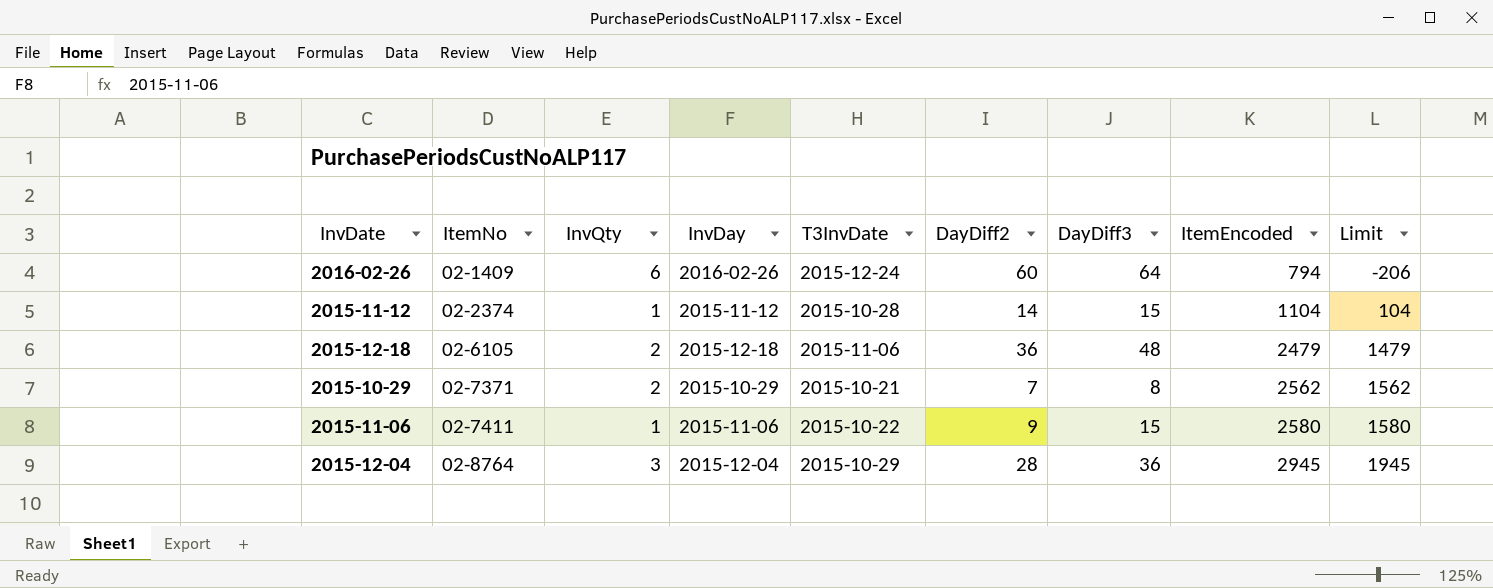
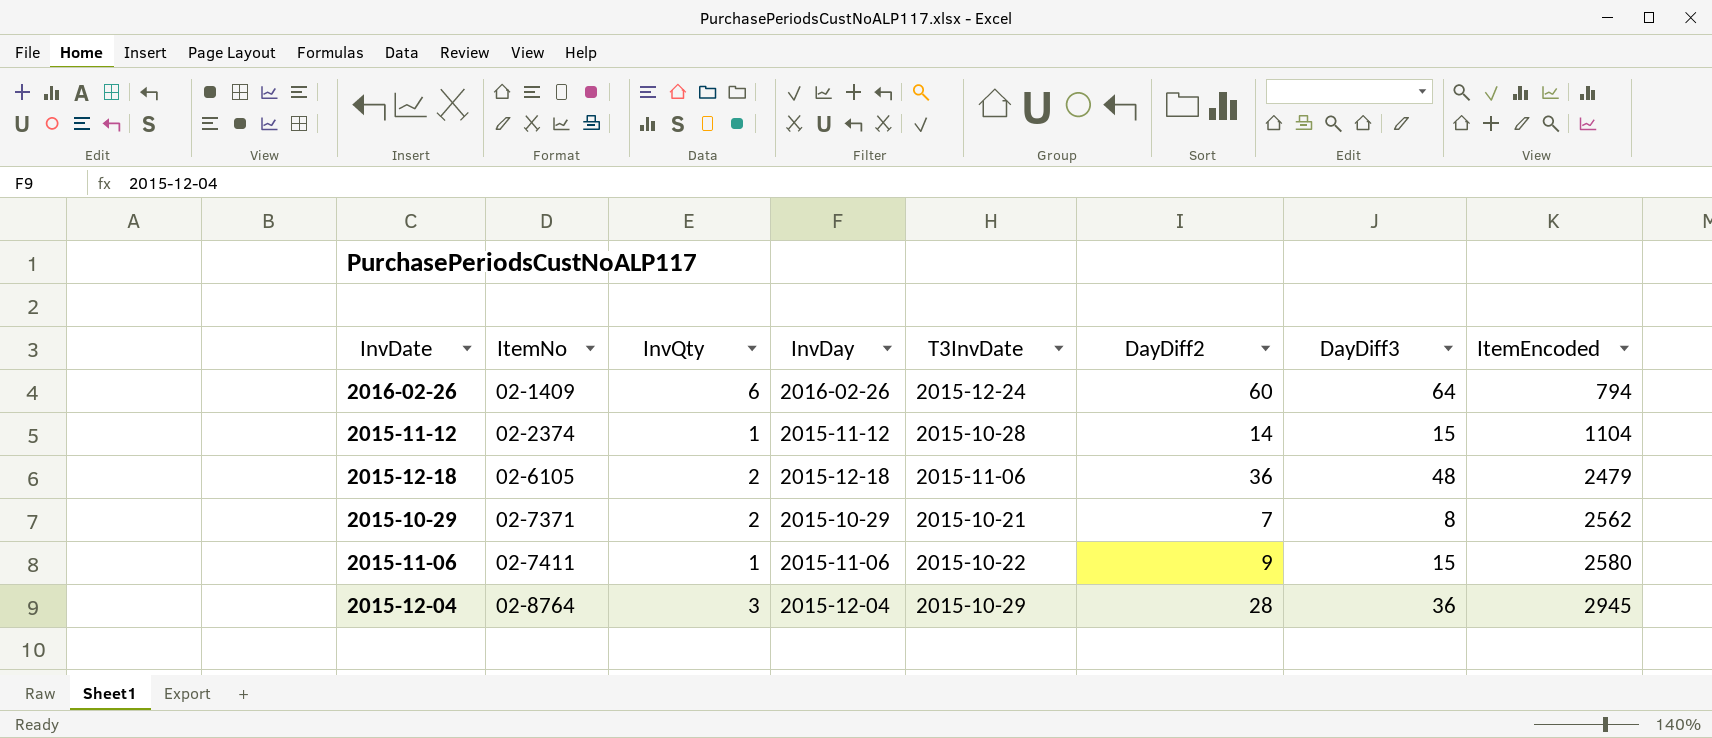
column Limit | formula: [ItemEncoded] - 1000 -> none

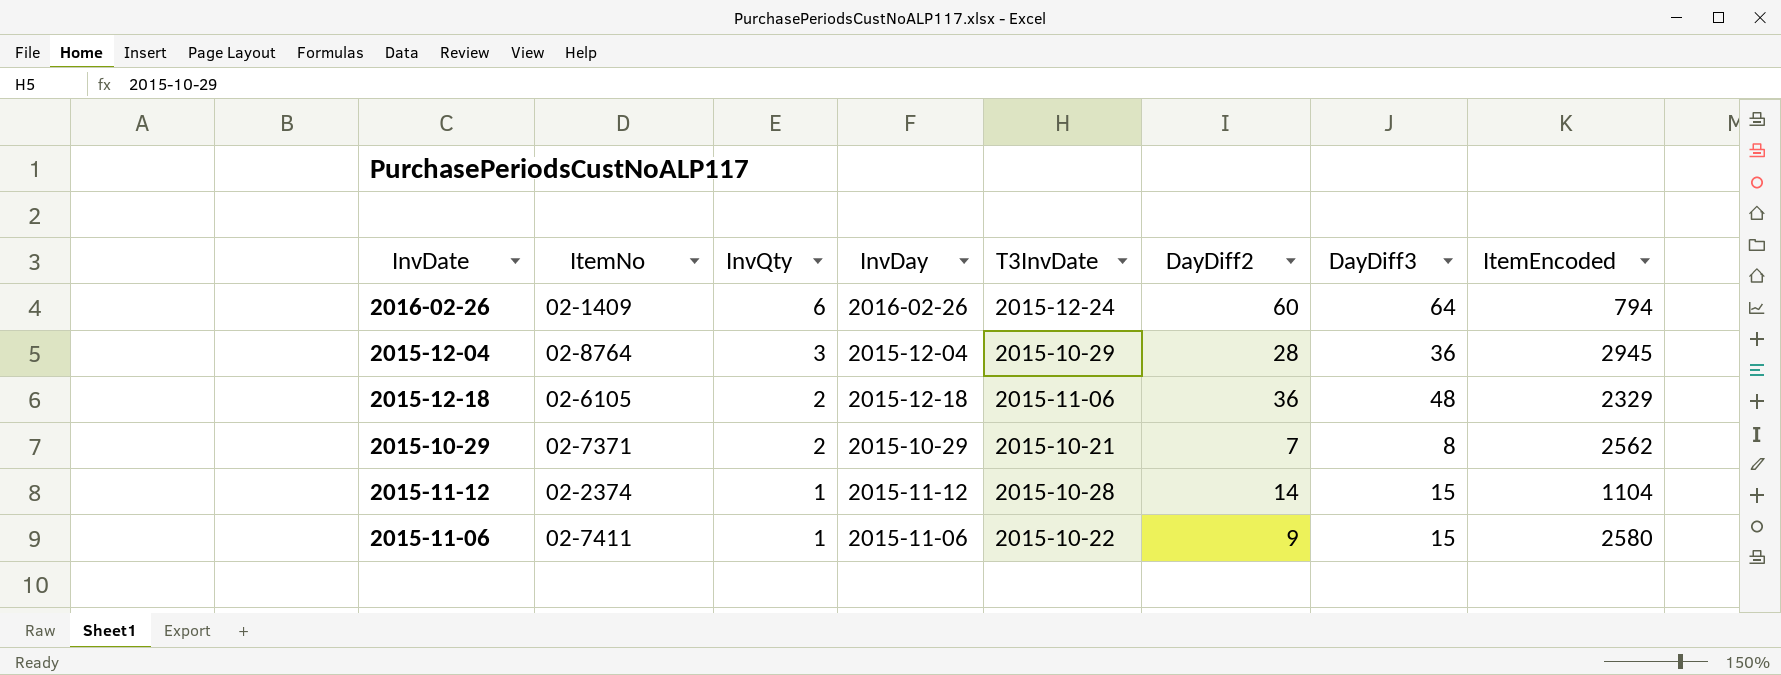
row order: ItemNo ascending -> InvQty descending
2015-12-18 | ItemEncoded: 2479 -> 2329

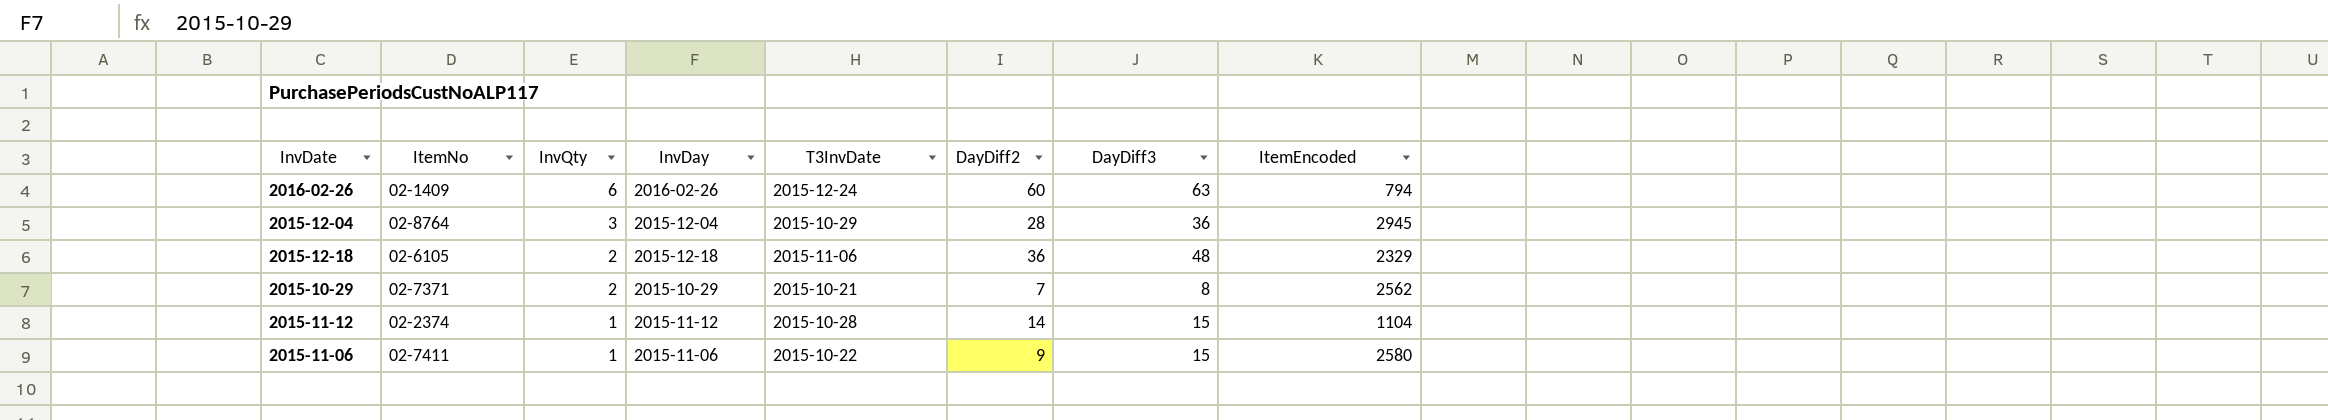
2016-02-26 | DayDiff3: 64 -> 63

